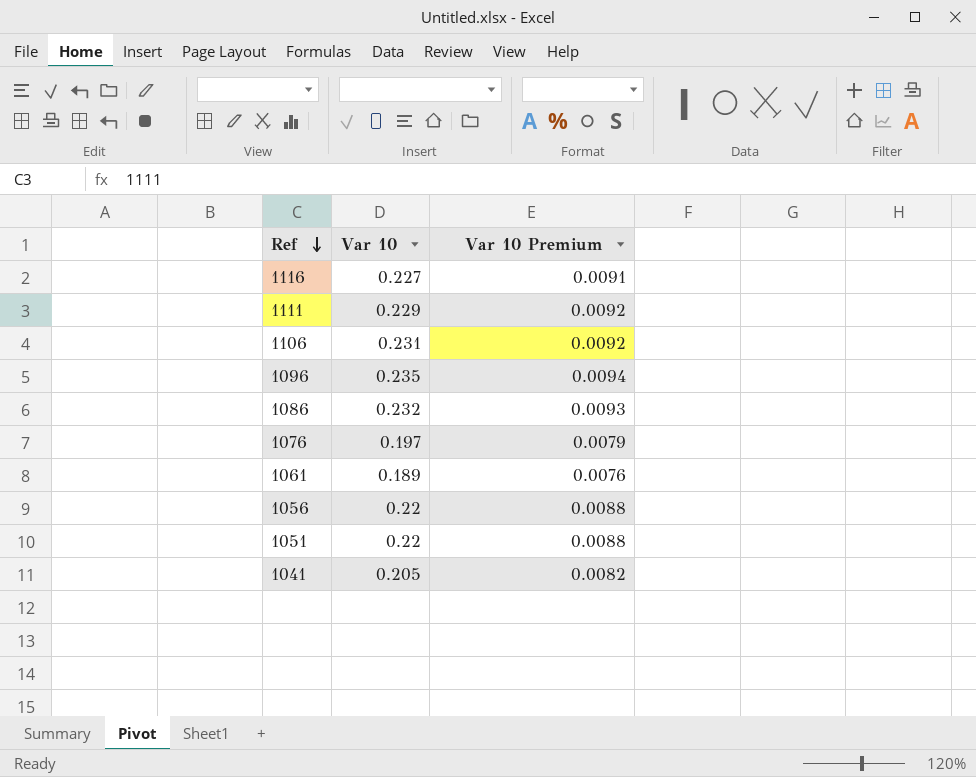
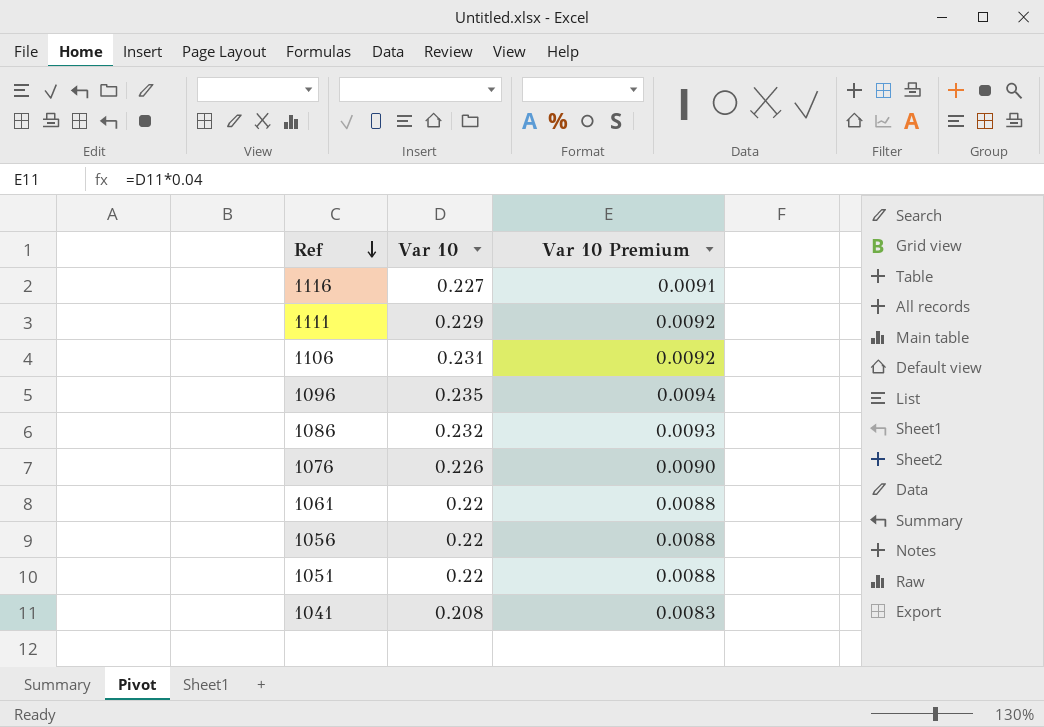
1076 | Var 10: 0.197 -> 0.226
1076 | Var 10 Premium: 0.0079 -> 0.0090
1061 | Var 10: 0.189 -> 0.22
1061 | Var 10 Premium: 0.0076 -> 0.0088
1041 | Var 10: 0.205 -> 0.208
1041 | Var 10 Premium: 0.0082 -> 0.0083

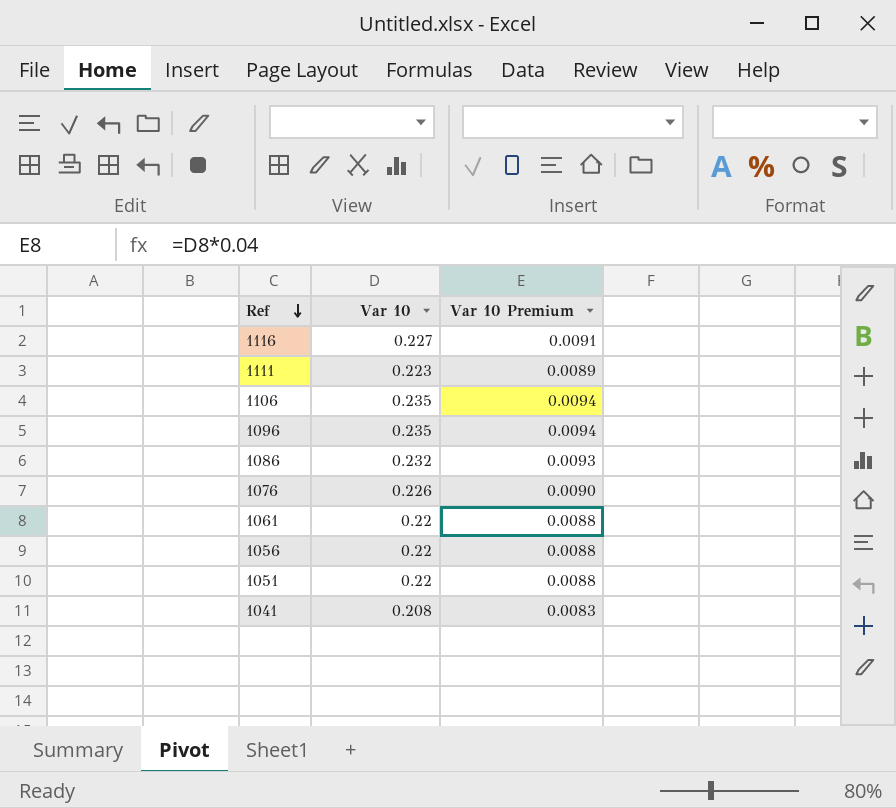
1111 | Var 10: 0.229 -> 0.223
1111 | Var 10 Premium: 0.0092 -> 0.0089
1106 | Var 10: 0.231 -> 0.235
1106 | Var 10 Premium: 0.0092 -> 0.0094

